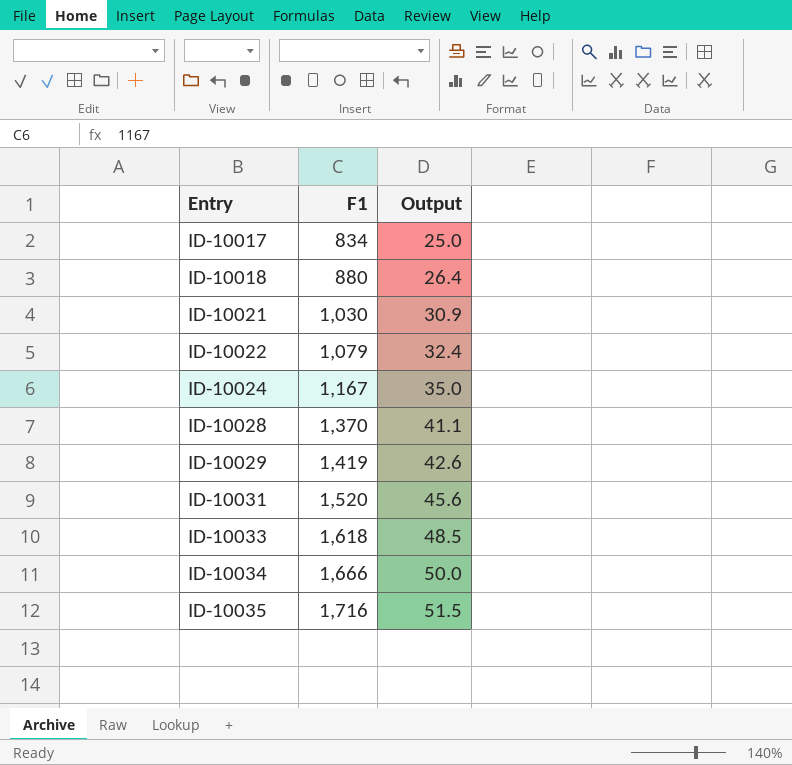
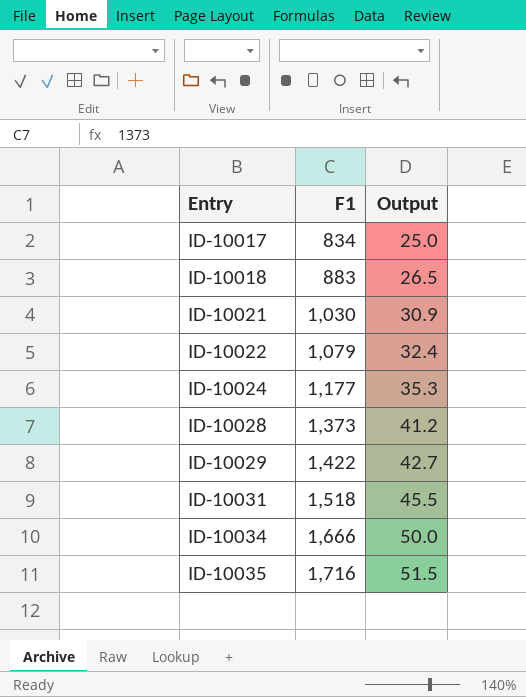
row ID-10033: 1,618 | 48.5 -> none
ID-10018 | F1: 880 -> 883
ID-10018 | Output: 26.4 -> 26.5
ID-10024 | F1: 1,167 -> 1,177
ID-10024 | Output: 35.0 -> 35.3
ID-10028 | F1: 1,370 -> 1,373
ID-10028 | Output: 41.1 -> 41.2
ID-10029 | F1: 1,419 -> 1,422
ID-10029 | Output: 42.6 -> 42.7
ID-10031 | F1: 1,520 -> 1,518
ID-10031 | Output: 45.6 -> 45.5

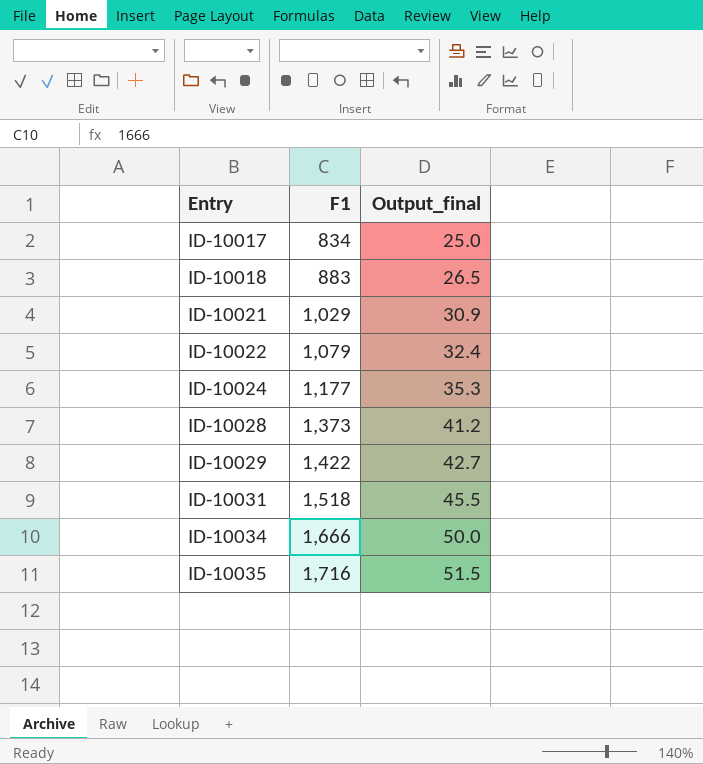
column name: Output -> Output_final
ID-10021 | F1: 1,030 -> 1,029

